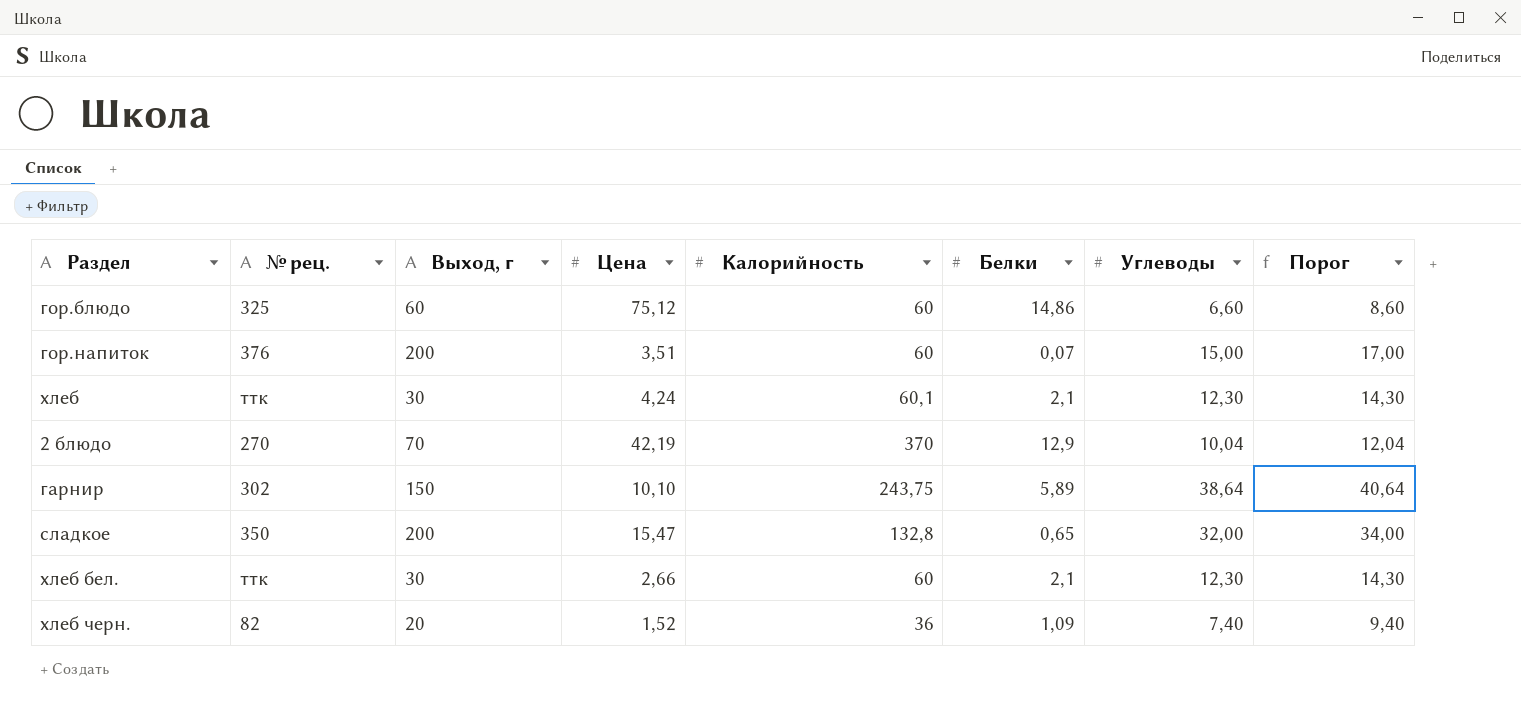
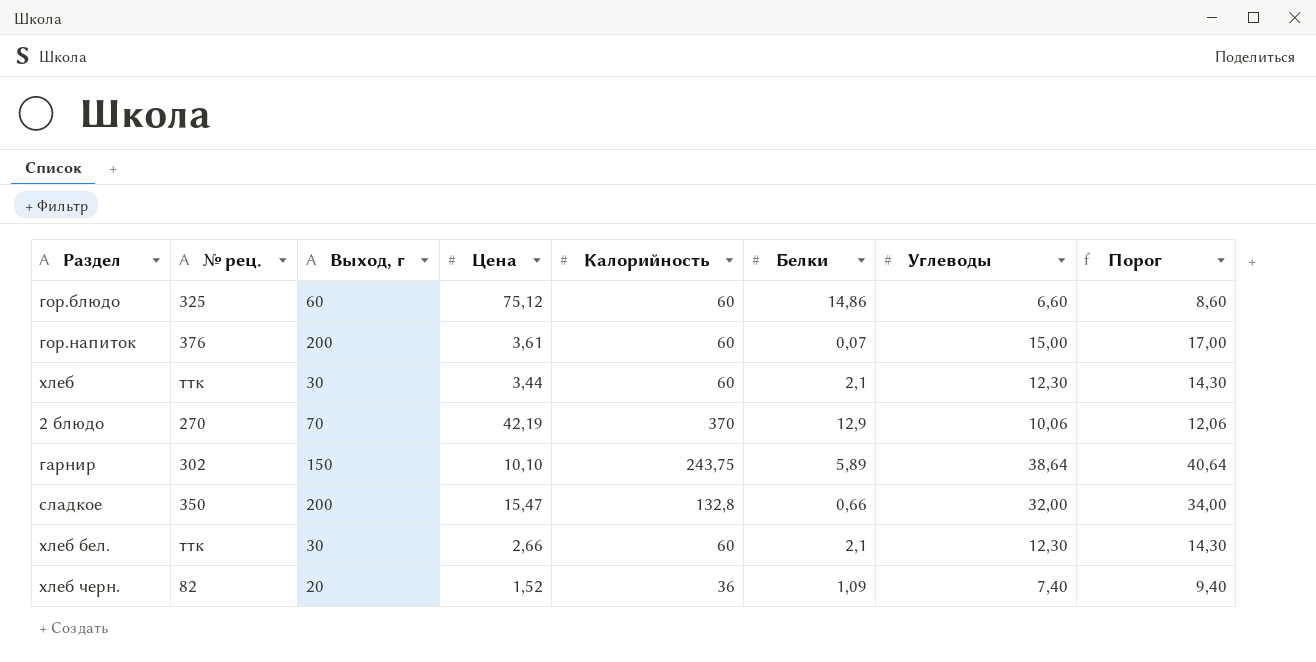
гор.напиток | Цена: 3,51 -> 3,61
хлеб | Цена: 4,24 -> 3,44
хлеб | Калорийность: 60,1 -> 60
2 блюдо | Углеводы: 10,04 -> 10,06
2 блюдо | Порог: 12,04 -> 12,06
сладкое | Белки: 0,65 -> 0,66

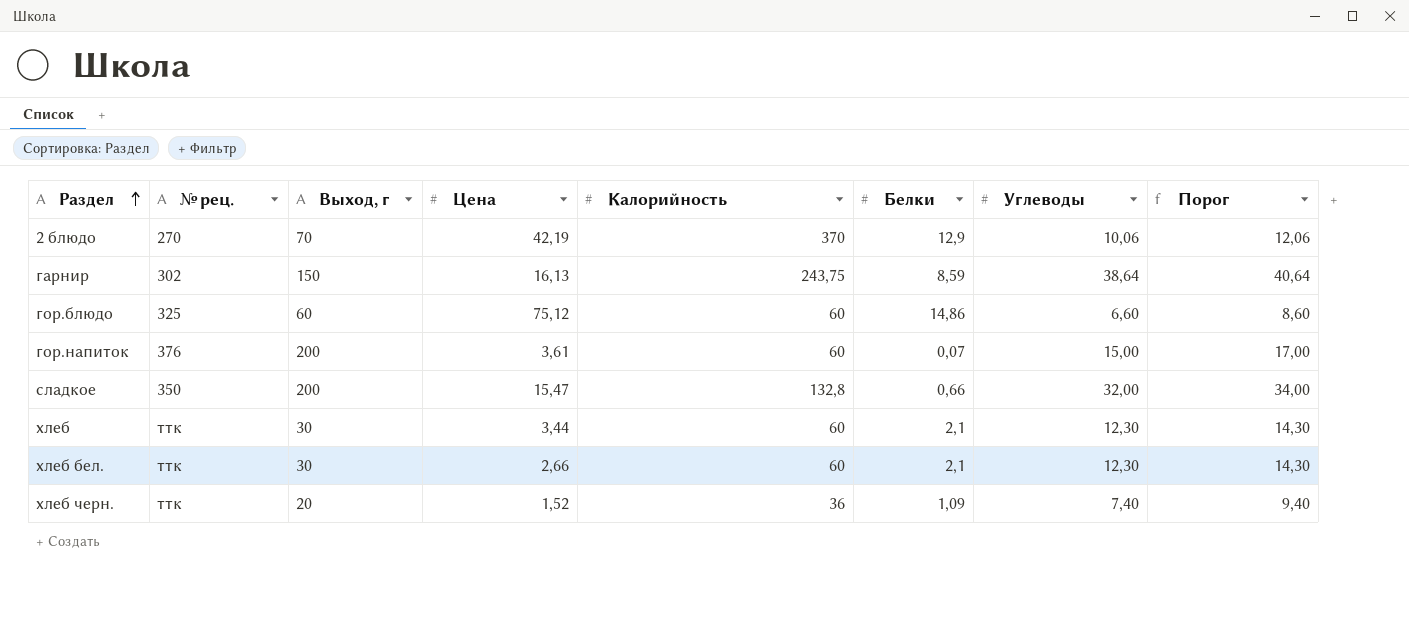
row order: none -> Раздел ascending
гарнир | Цена: 10,10 -> 16,13
гарнир | Белки: 5,89 -> 8,59
хлеб черн. | № рец.: 82 -> ттк

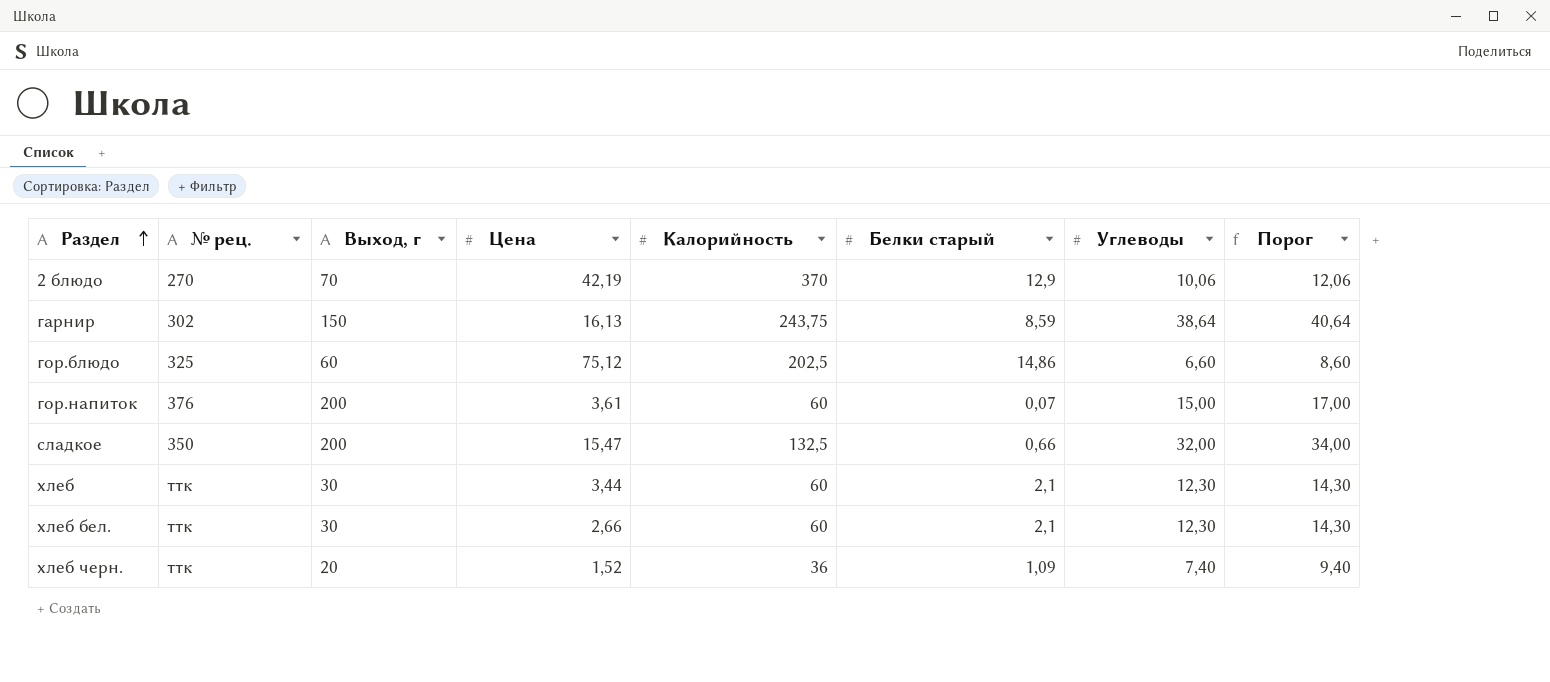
column name: Белки -> Белки старый
гор.блюдо | Калорийность: 60 -> 202,5
сладкое | Калорийность: 132,8 -> 132,5

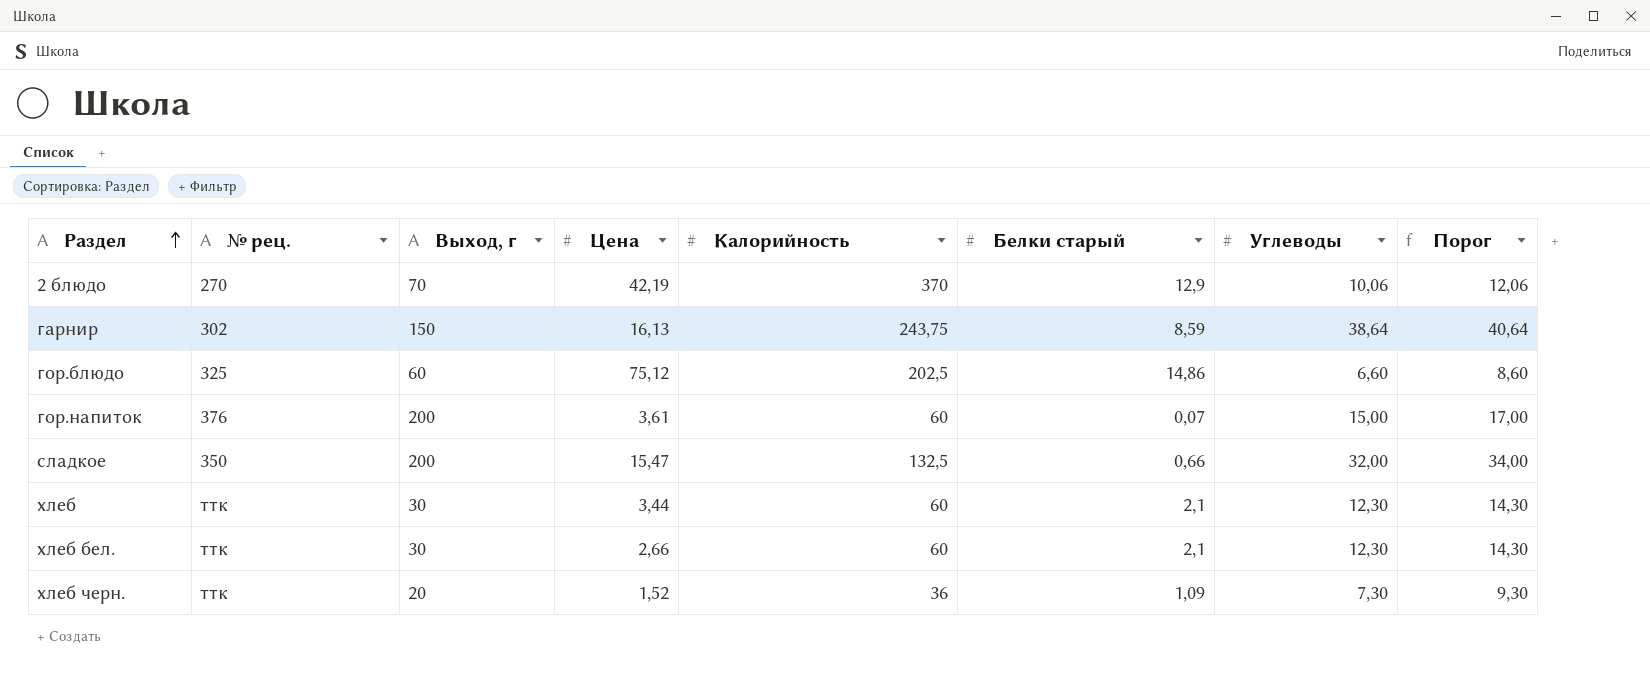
хлеб черн. | Углеводы: 7,40 -> 7,30
хлеб черн. | Порог: 9,40 -> 9,30

